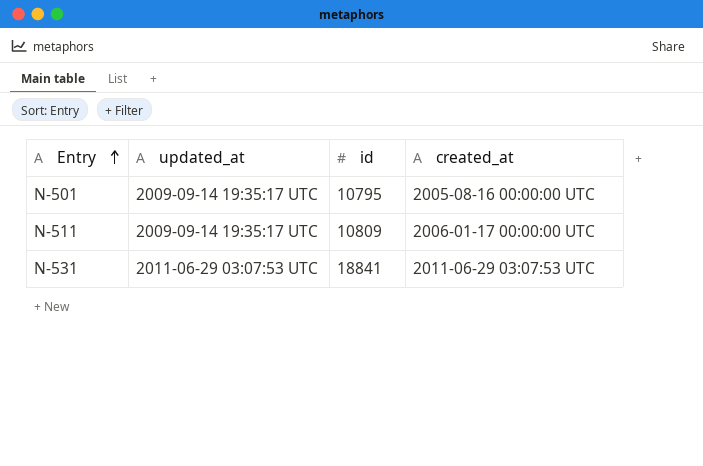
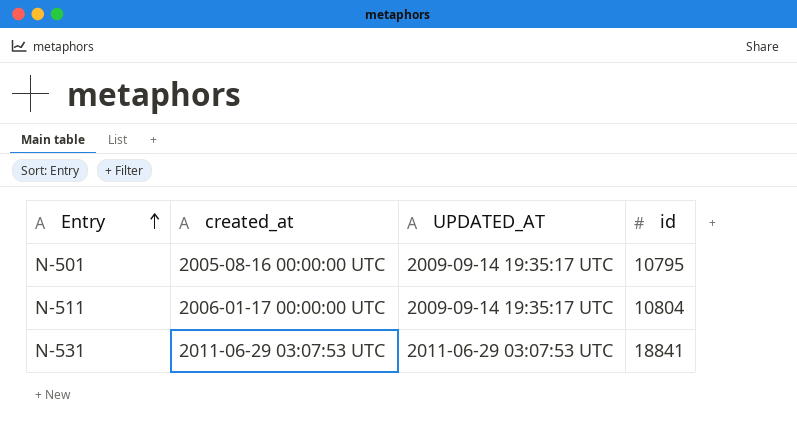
column created_at | position: 4 -> 2
column name: updated_at -> UPDATED_AT
N-511 | id: 10809 -> 10804

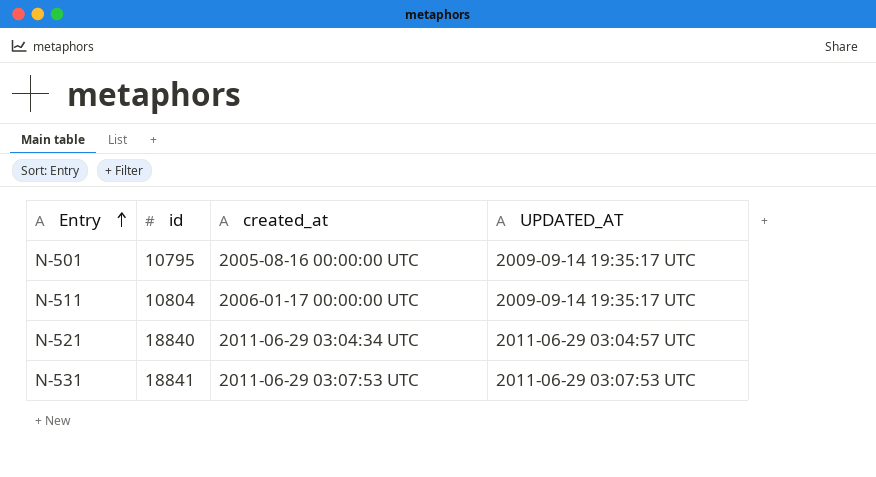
column id | position: 4 -> 2
row N-521: none -> 18840 | 2011-06-29 03:04:34 UTC | 2011-06-29 03:04:57 UTC

